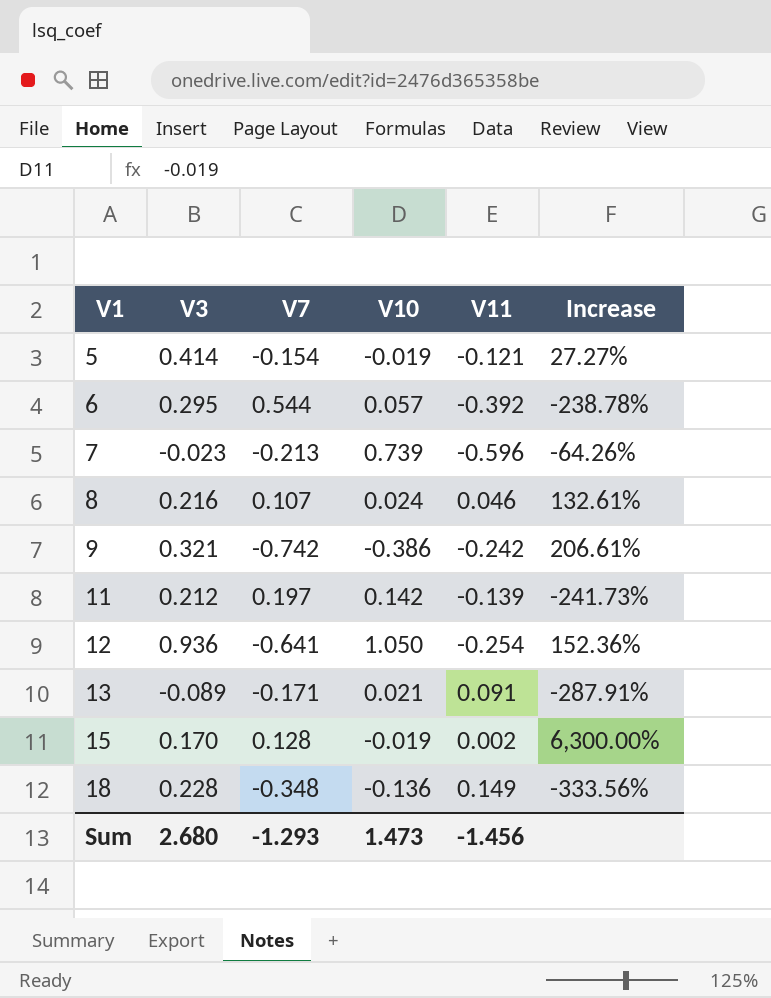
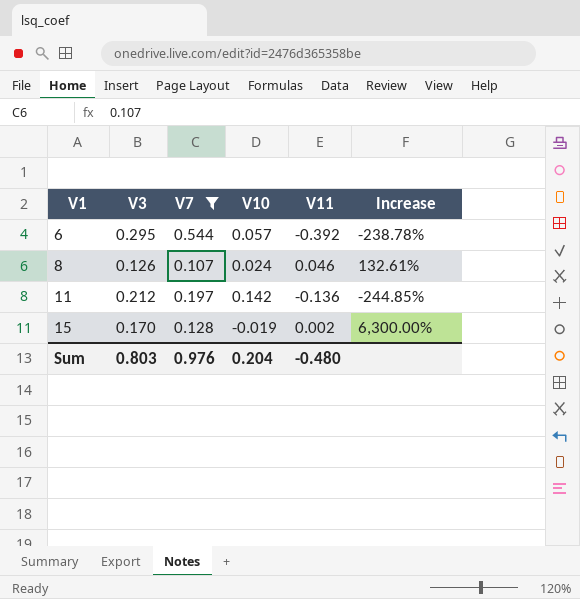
filter: none -> V7 >= 0.107
8 | V3: 0.216 -> 0.126
11 | V11: -0.139 -> -0.136
11 | Increase: -241.73% -> -244.85%
Sum | V3: 2.680 -> 0.803
Sum | V7: -1.293 -> 0.976
Sum | V10: 1.473 -> 0.204
Sum | V11: -1.456 -> -0.480

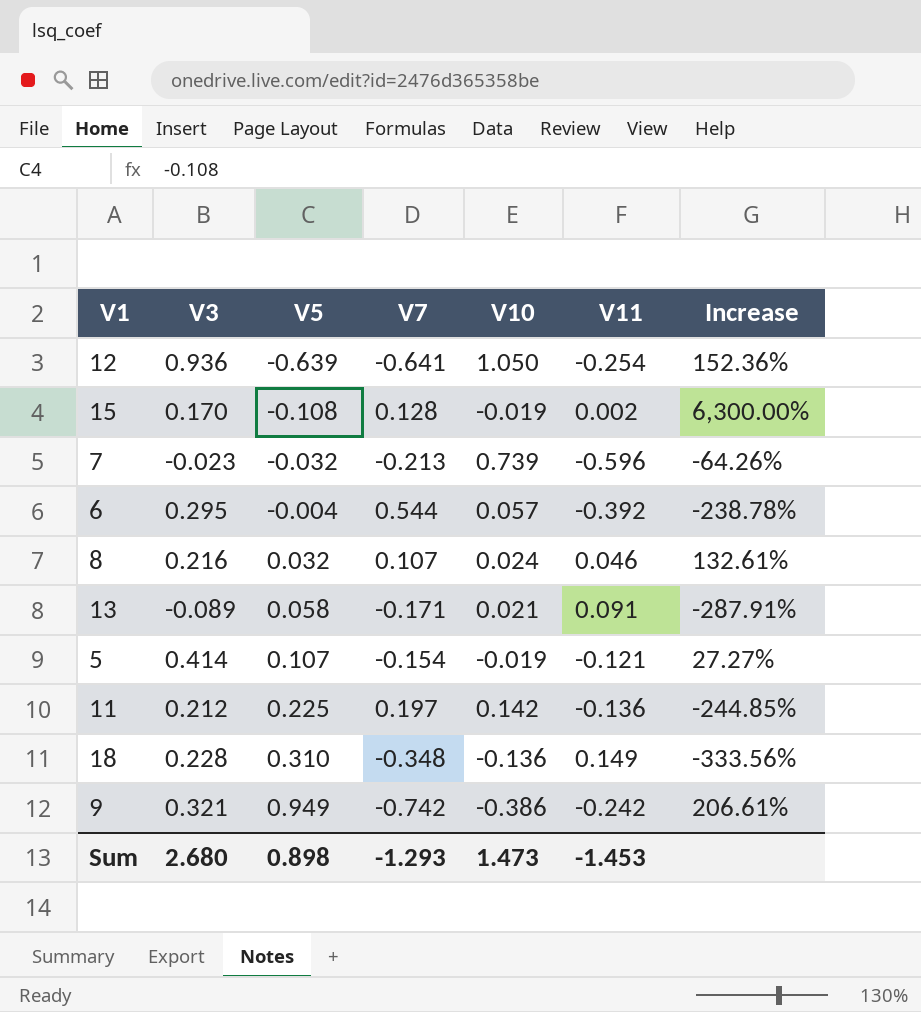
filter: V7 >= 0.107 -> none
row order: V1 ascending -> V5 ascending
column V5 | position: none -> 3
8 | V3: 0.126 -> 0.216
Sum | V3: 0.803 -> 2.680
Sum | V7: 0.976 -> -1.293
Sum | V10: 0.204 -> 1.473
Sum | V11: -0.480 -> -1.453

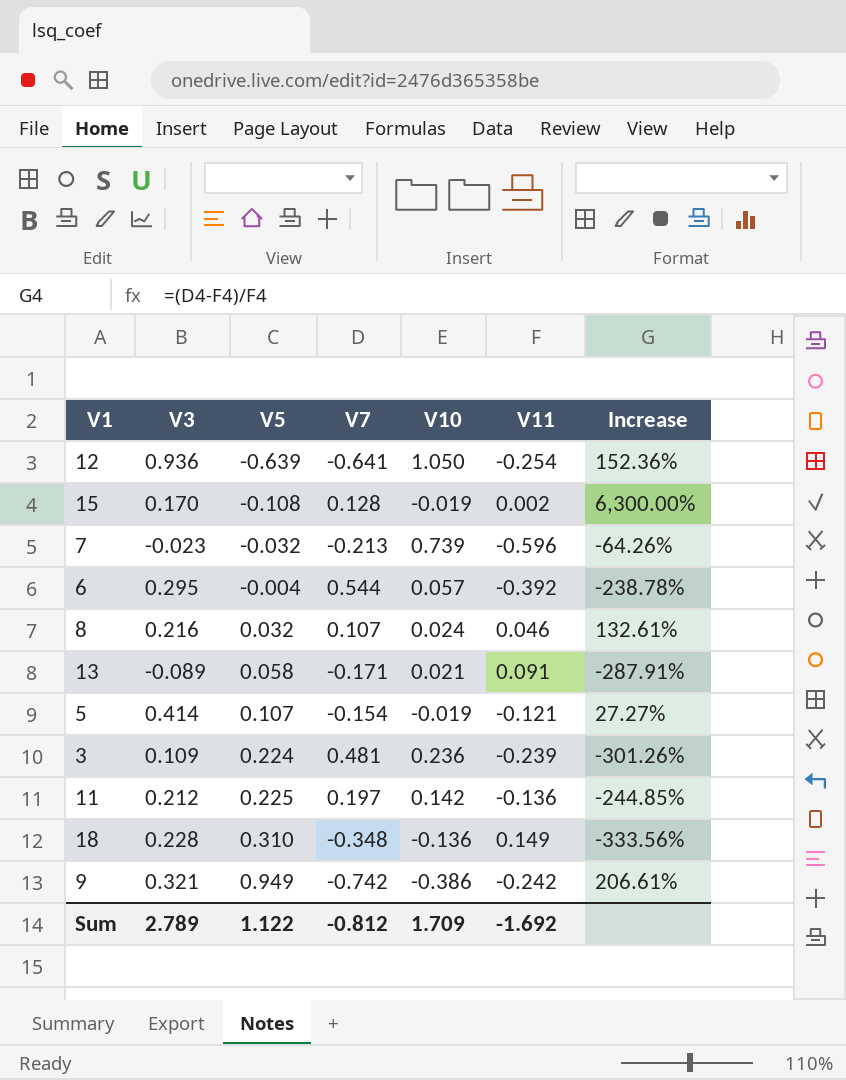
row 3: none -> 0.109 | 0.224 | 0.481 | 0.236 | -0.239 | -301.26%
Sum | V3: 2.680 -> 2.789
Sum | V5: 0.898 -> 1.122
Sum | V7: -1.293 -> -0.812
Sum | V10: 1.473 -> 1.709
Sum | V11: -1.453 -> -1.692

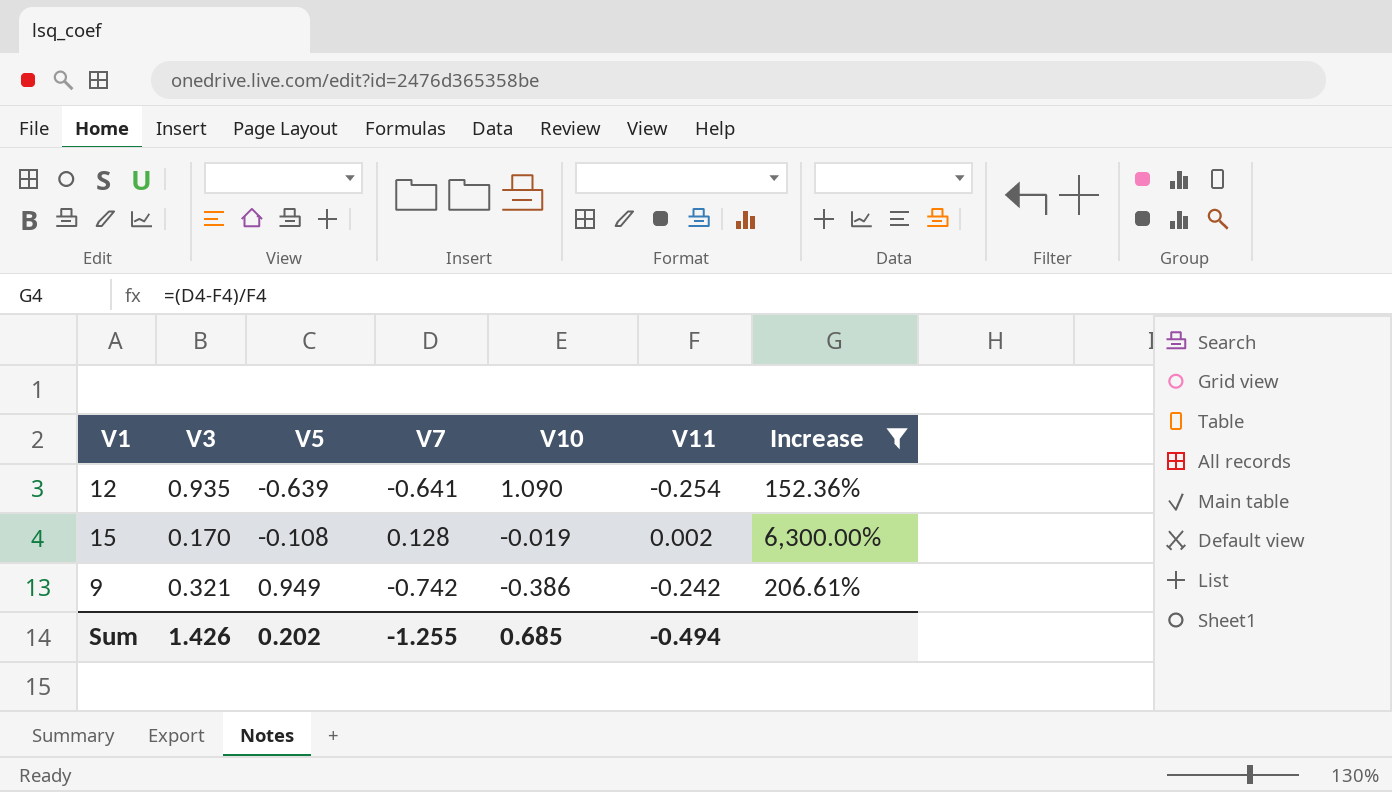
filter: none -> Increase >= 152.36%
12 | V3: 0.936 -> 0.935
12 | V10: 1.050 -> 1.090
Sum | V3: 2.789 -> 1.426
Sum | V5: 1.122 -> 0.202
Sum | V7: -0.812 -> -1.255
Sum | V10: 1.709 -> 0.685
Sum | V11: -1.692 -> -0.494

